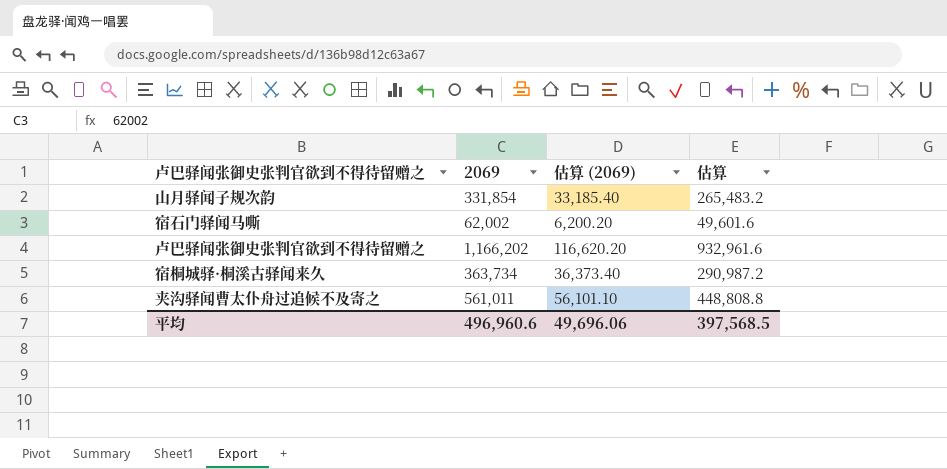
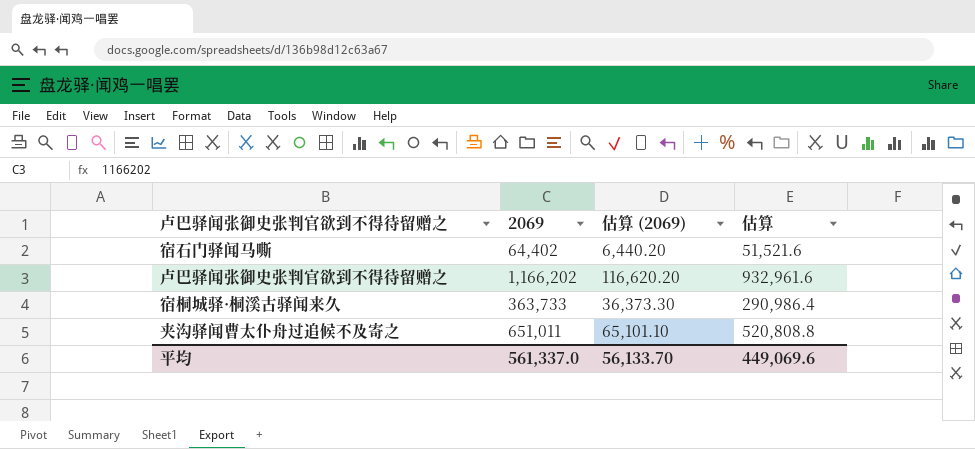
row 山月驿闻子规次韵: 331,854 | 33,185.40 | 265,483.2 -> none
宿石门驿闻马嘶 | 2069: 62,002 -> 64,402
宿石门驿闻马嘶 | 估算 (2069): 6,200.20 -> 6,440.20
宿石门驿闻马嘶 | 估算: 49,601.6 -> 51,521.6
宿桐城驿·桐溪古驿闻来久 | 2069: 363,734 -> 363,733
宿桐城驿·桐溪古驿闻来久 | 估算 (2069): 36,373.40 -> 36,373.30
宿桐城驿·桐溪古驿闻来久 | 估算: 290,987.2 -> 290,986.4
夹沟驿闻曹太仆舟过追候不及寄之 | 2069: 561,011 -> 651,011
夹沟驿闻曹太仆舟过追候不及寄之 | 估算 (2069): 56,101.10 -> 65,101.10
夹沟驿闻曹太仆舟过追候不及寄之 | 估算: 448,808.8 -> 520,808.8
平均 | 2069: 496,960.6 -> 561,337.0
平均 | 估算 (2069): 49,696.06 -> 56,133.70
平均 | 估算: 397,568.5 -> 449,069.6

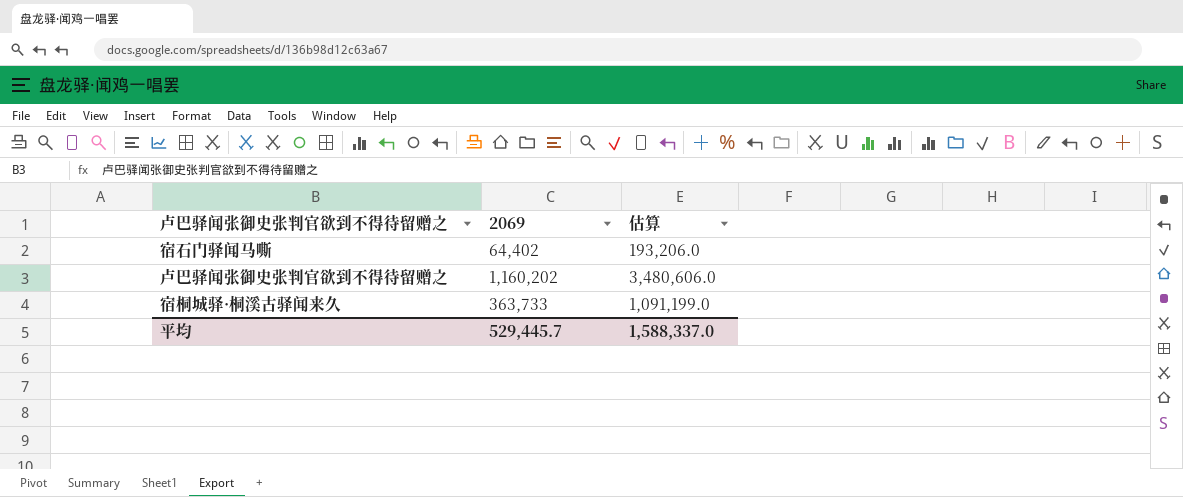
column 估算 (2069) | formula: [2069] * 0.1 -> none
column 估算 | formula: [2069] * 0.8 -> [2069] * 3
row 夹沟驿闻曹太仆舟过追候不及寄之: 651,011 | 65,101.10 | 520,808.8 -> none
卢巴驿闻张御史张判官欲到不得待留赠之 | 2069: 1,166,202 -> 1,160,202
平均 | 2069: 561,337.0 -> 529,445.7
平均 | 估算: 449,069.6 -> 1,588,337.0

